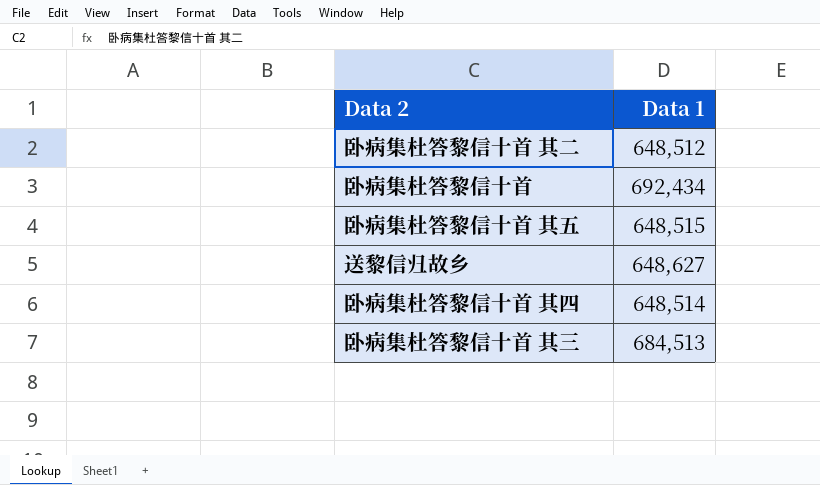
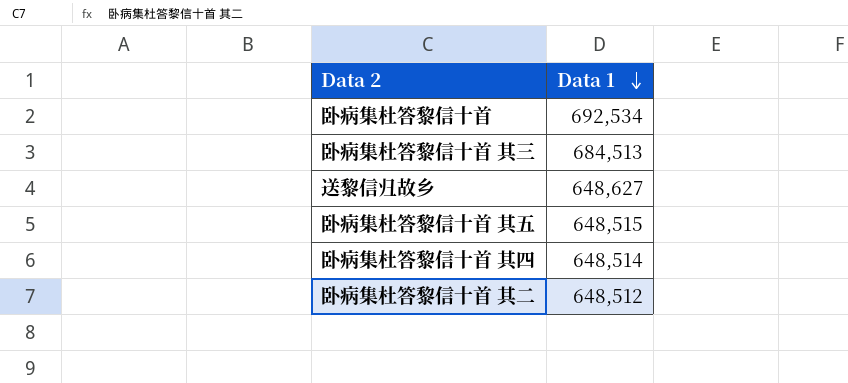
row order: none -> Data 1 descending
卧病集杜答黎信十首 | Data 1: 692,434 -> 692,534

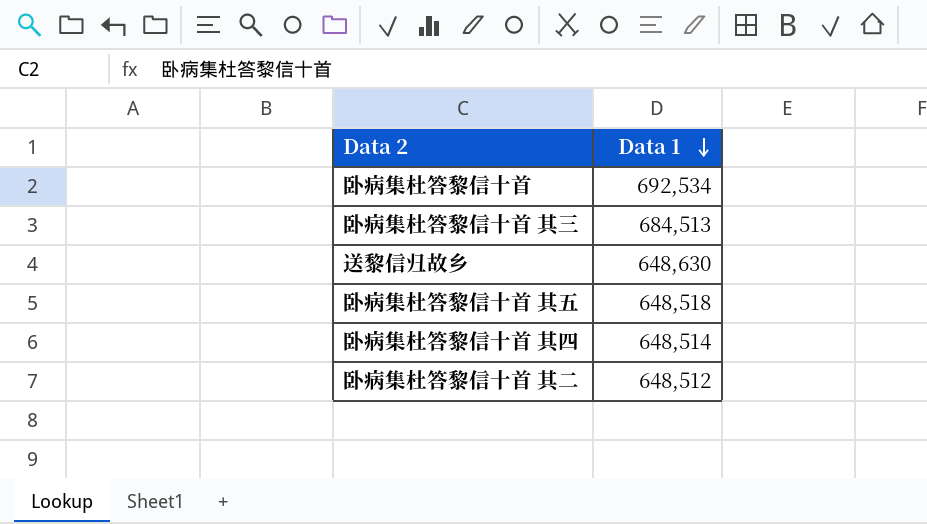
送黎信归故乡 | Data 1: 648,627 -> 648,630
卧病集杜答黎信十首 其五 | Data 1: 648,515 -> 648,518

